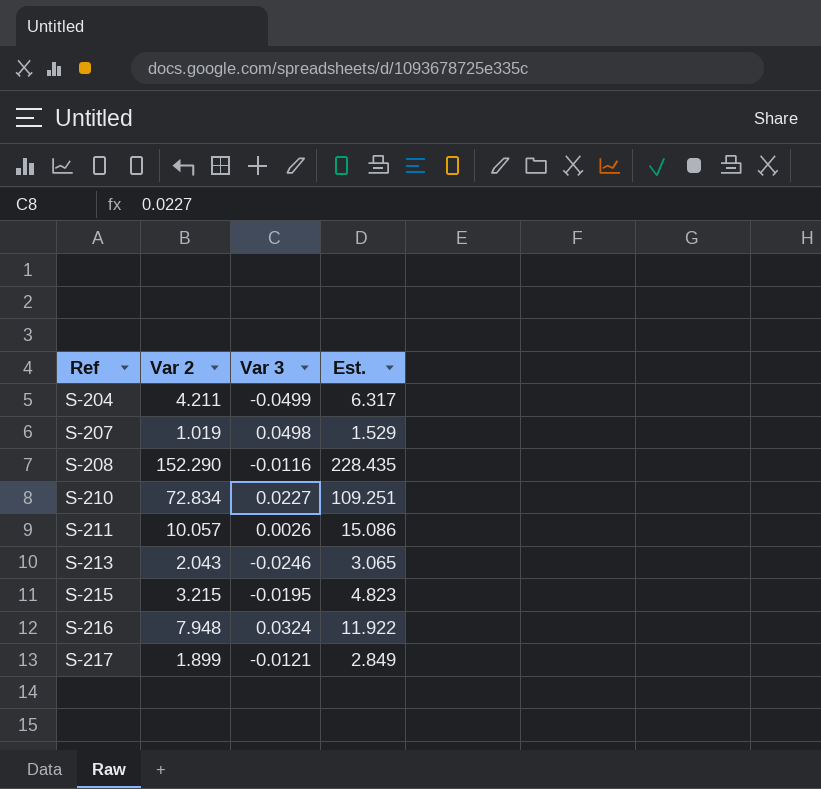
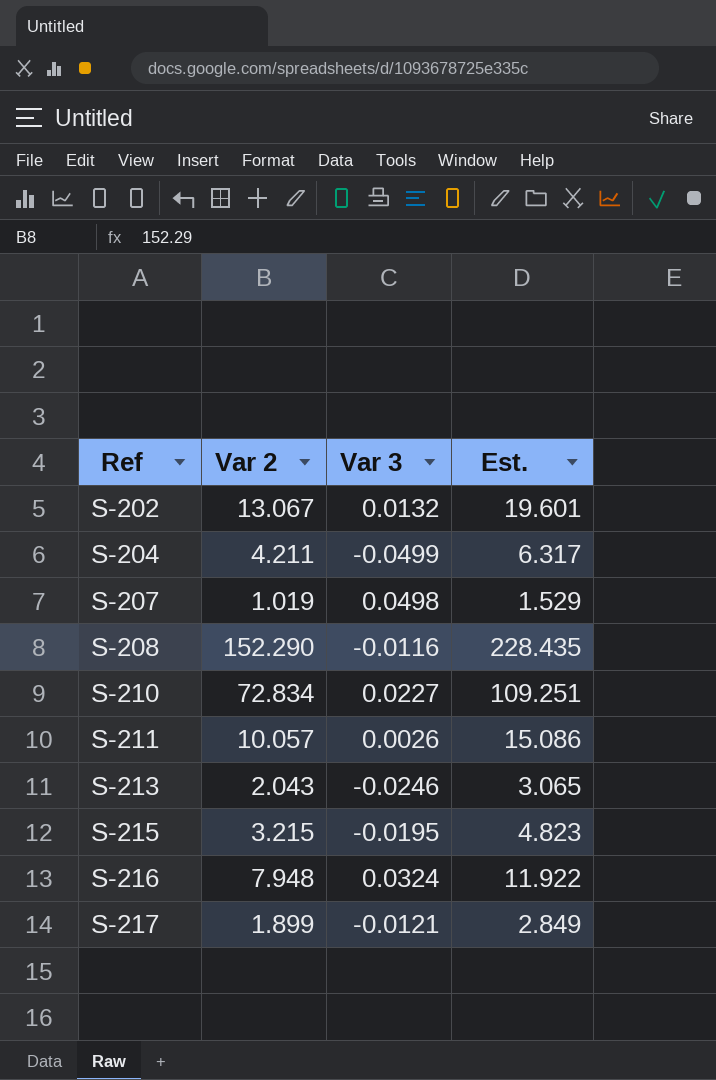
row S-202: none -> 13.067 | 0.0132 | 19.601

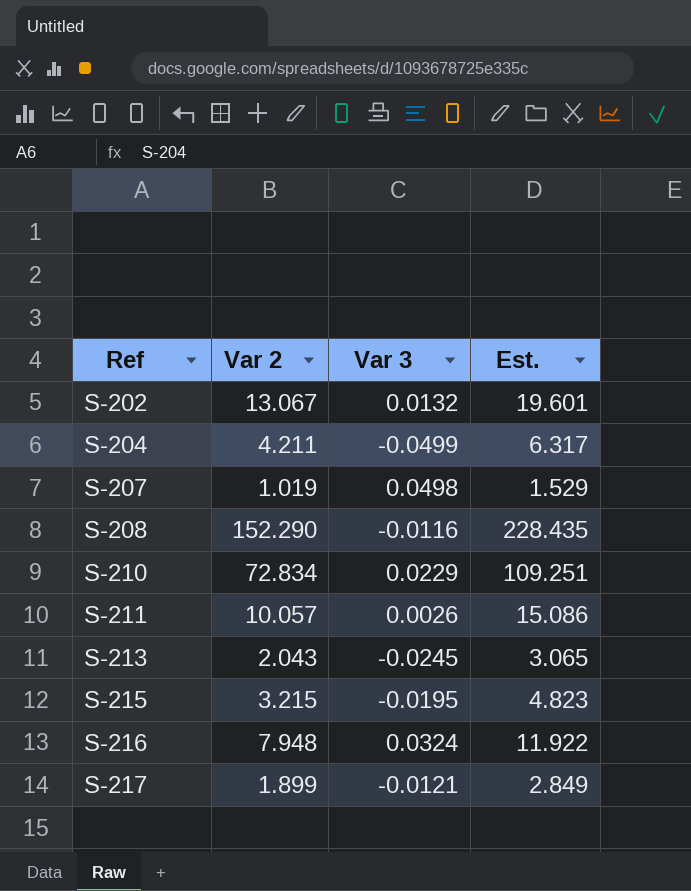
S-210 | Var 3: 0.0227 -> 0.0229
S-213 | Var 3: -0.0246 -> -0.0245

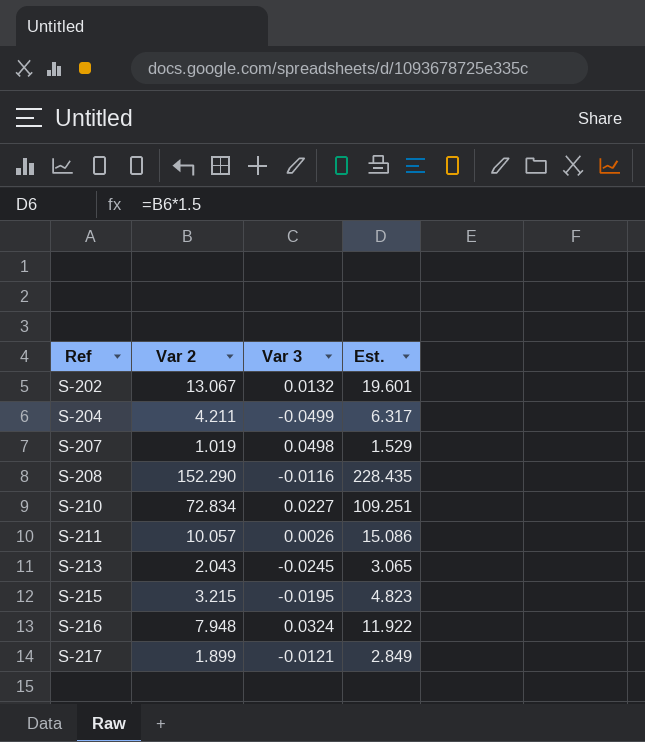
S-210 | Var 3: 0.0229 -> 0.0227

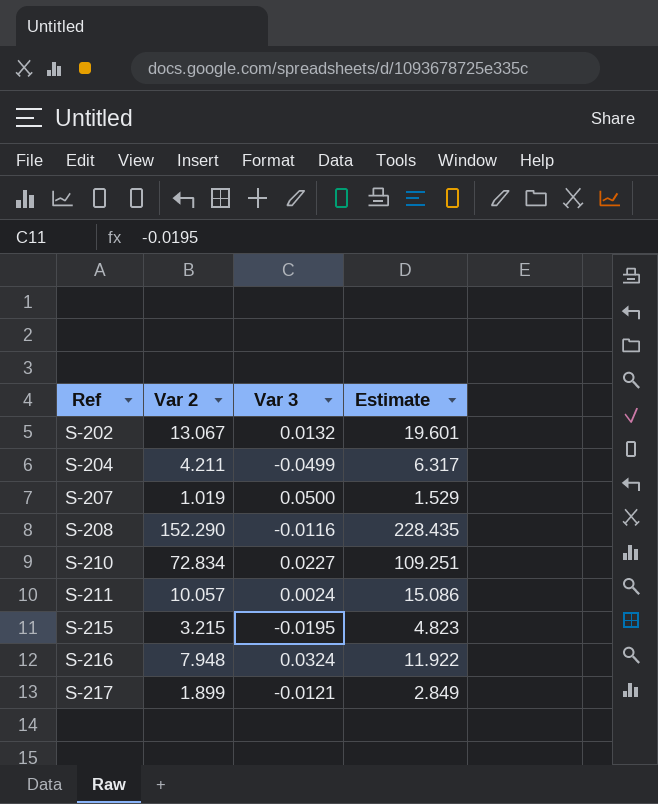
column name: Est. -> Estimate
row S-213: 2.043 | -0.0245 | 3.065 -> none
S-207 | Var 3: 0.0498 -> 0.0500
S-211 | Var 3: 0.0026 -> 0.0024

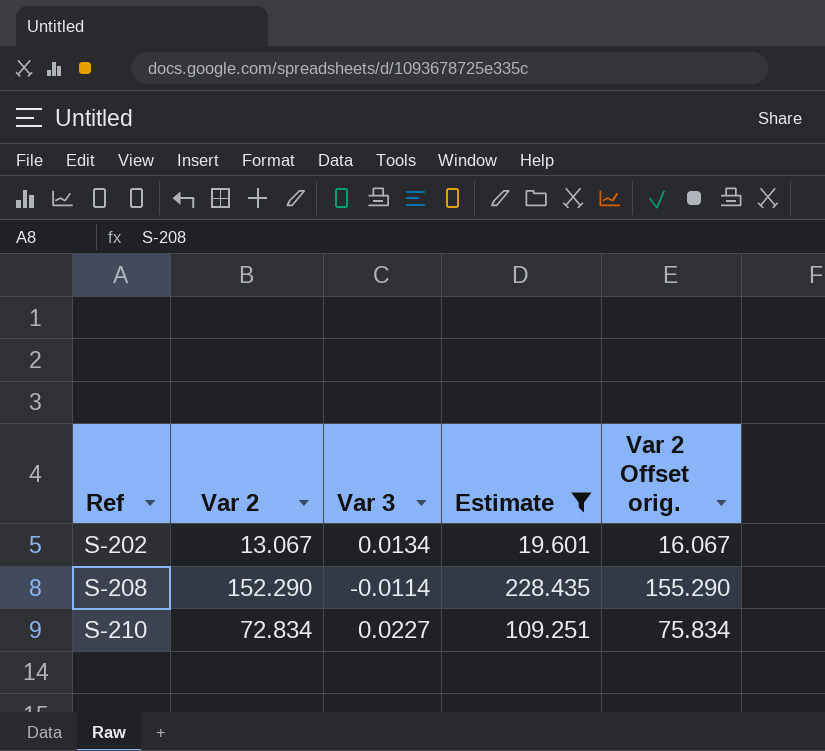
filter: none -> Estimate >= 19.601
column Var 2 Offset orig. | formula: none -> [Var 2] + 3
S-202 | Var 3: 0.0132 -> 0.0134
S-208 | Var 3: -0.0116 -> -0.0114

